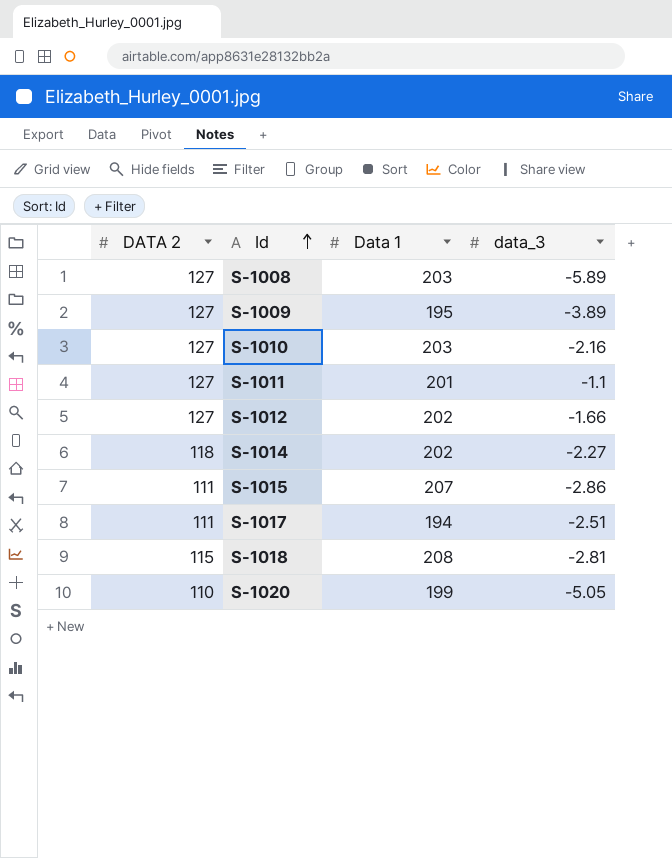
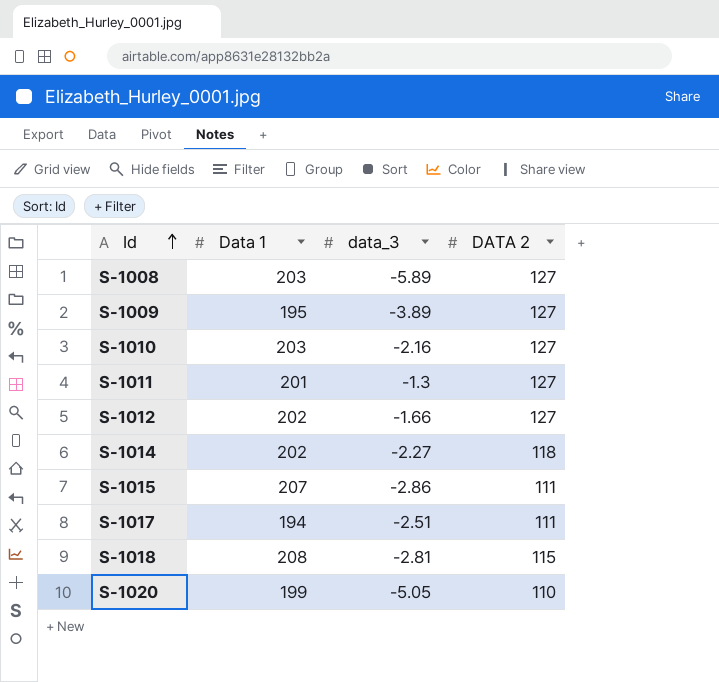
column DATA 2 | position: 1 -> 4
S-1011 | data_3: -1.1 -> -1.3

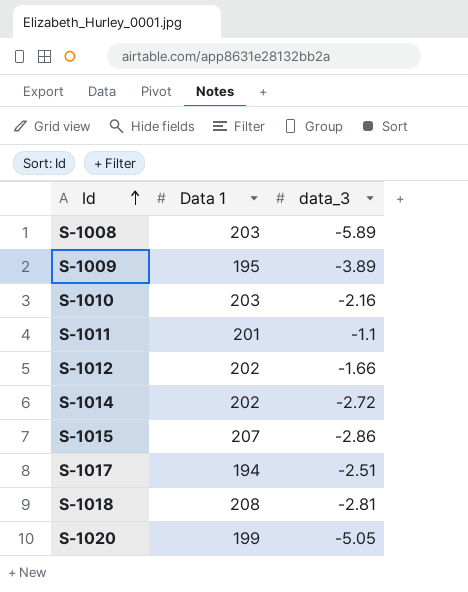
column DATA 2 | position: 4 -> none
S-1011 | data_3: -1.3 -> -1.1
S-1014 | data_3: -2.27 -> -2.72

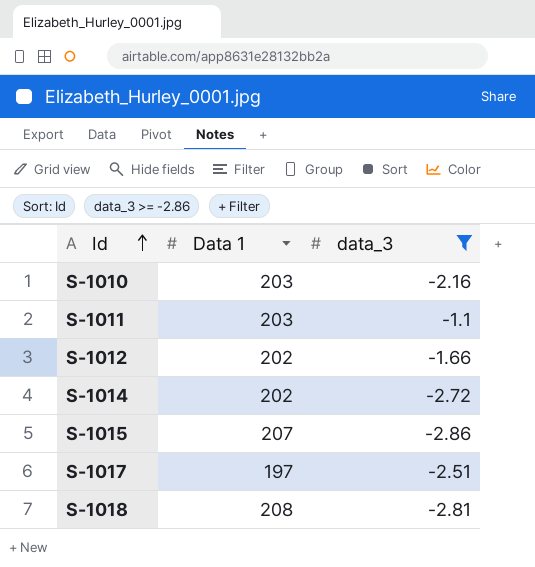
filter: none -> data_3 >= -2.86
S-1011 | Data 1: 201 -> 203
S-1017 | Data 1: 194 -> 197

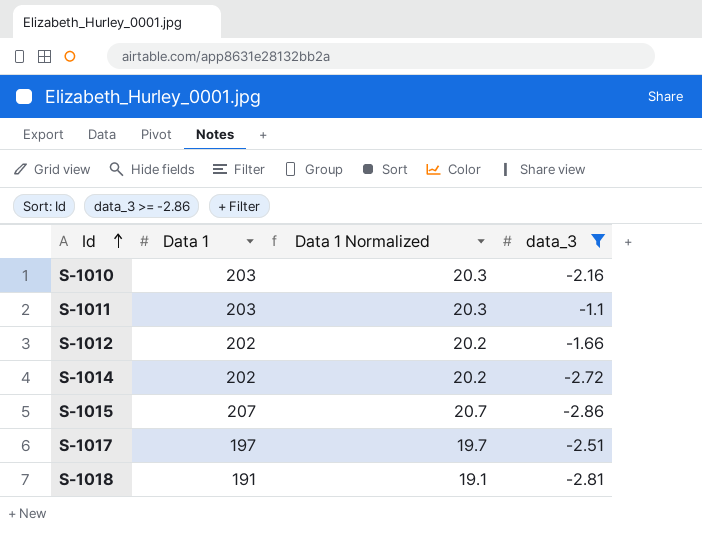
column Data 1 Normalized | formula: none -> [Data 1] * 0.1
S-1018 | Data 1: 208 -> 191

